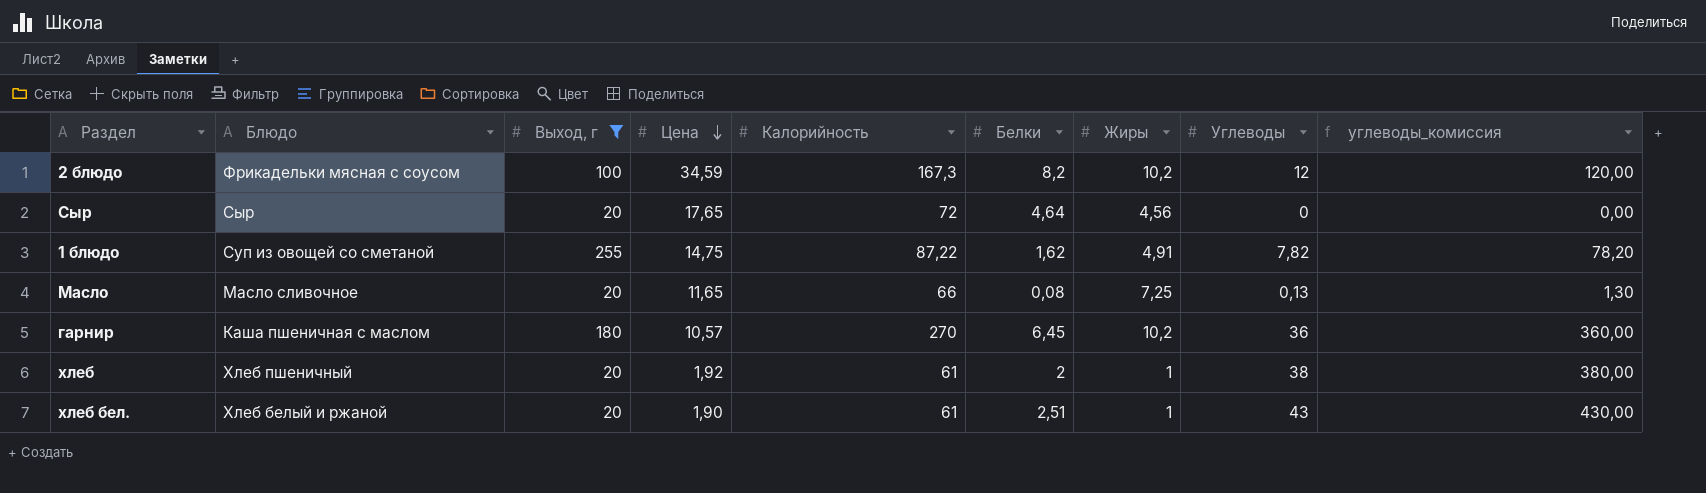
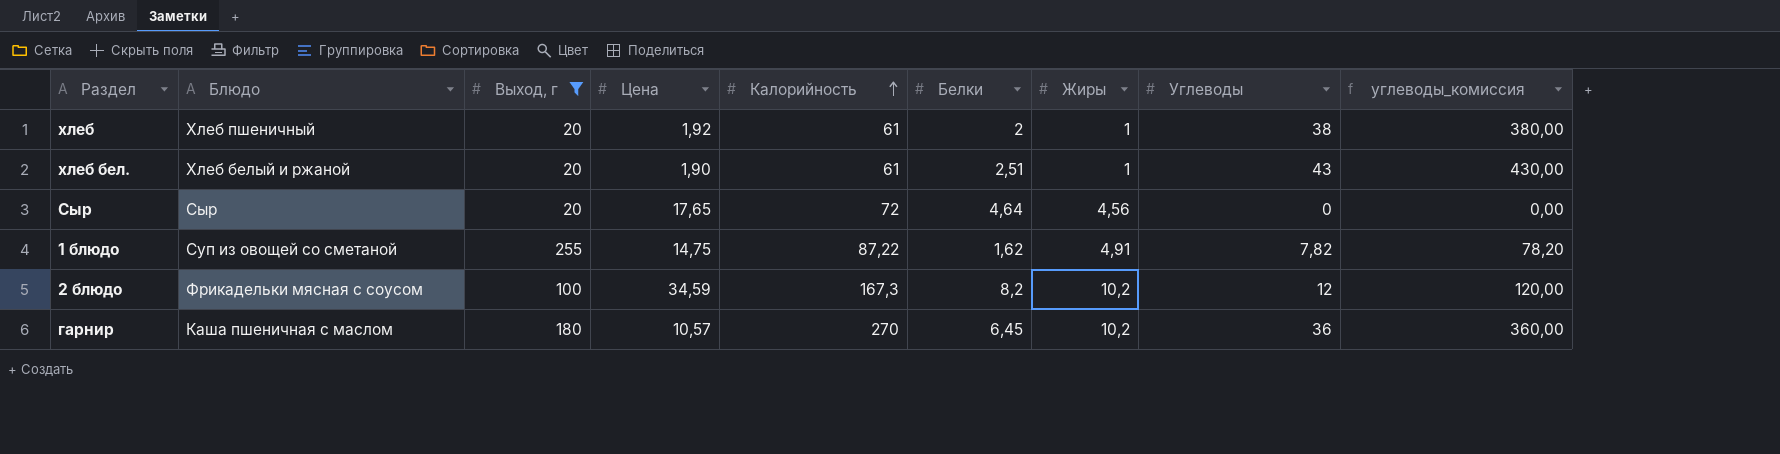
row order: Цена descending -> Калорийность ascending
row Масло: Масло сливочное | 20 | 11,65 | 66 | 0,08 | 7,25 | 0,13 | 1,30 -> none

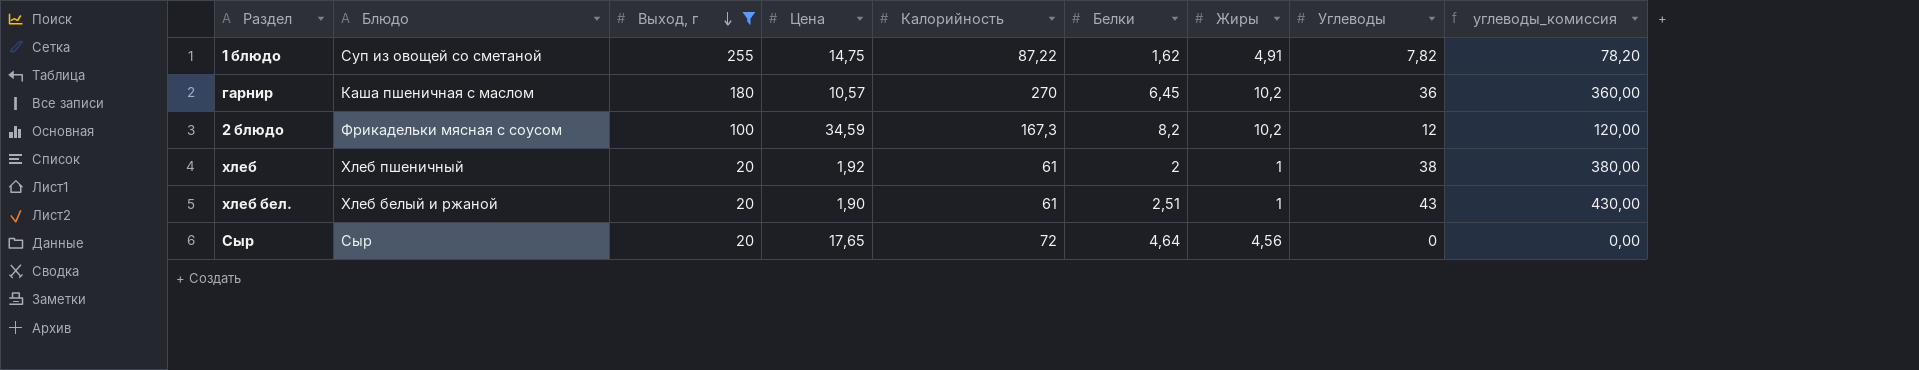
row order: Калорийность ascending -> Выход, г descending

